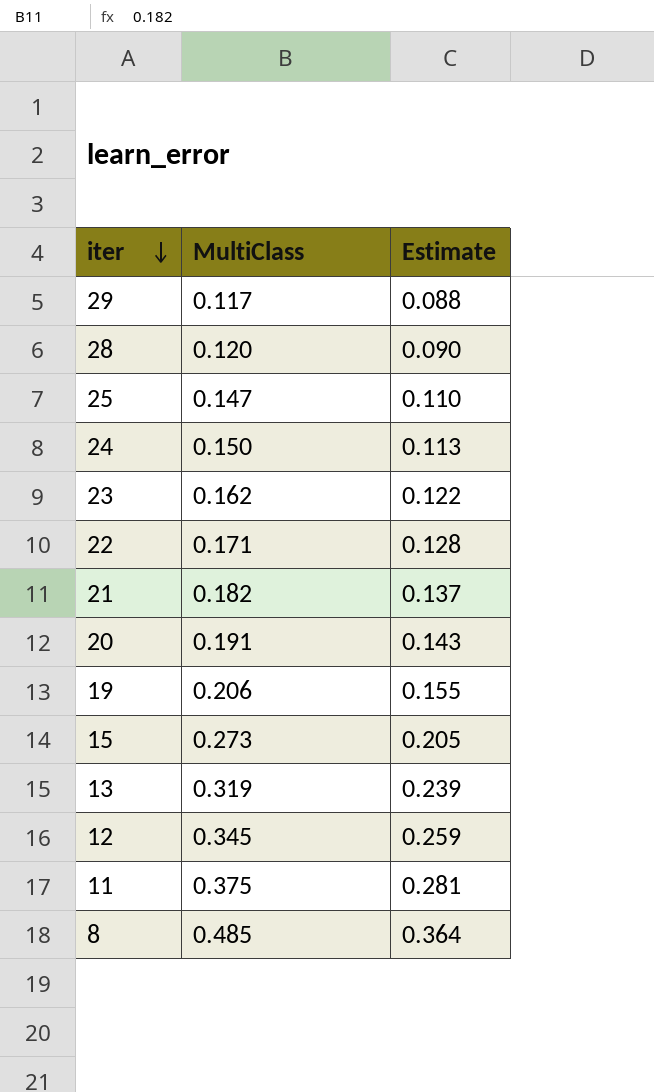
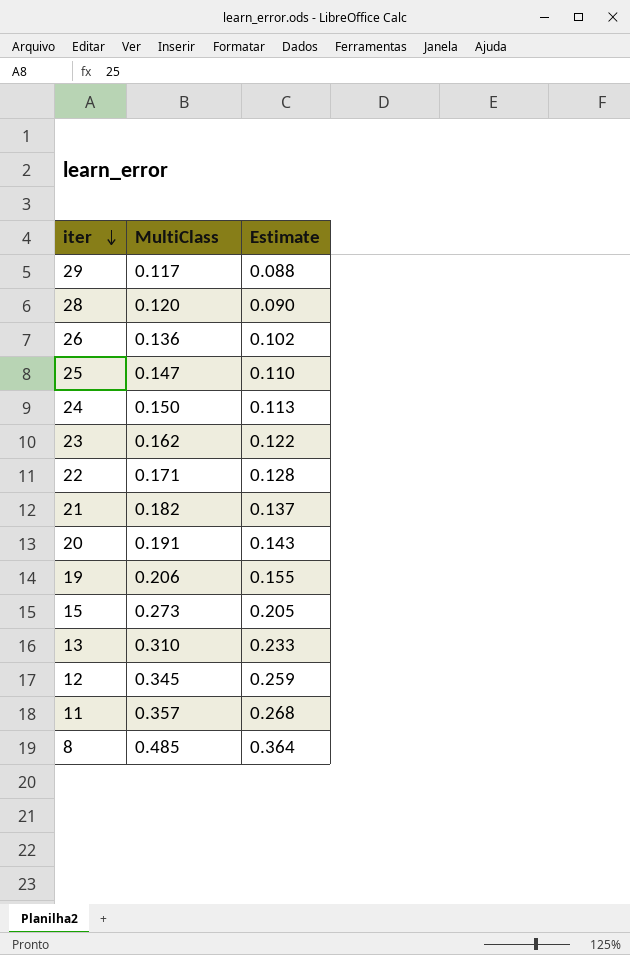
row 26: none -> 0.136 | 0.102
13 | MultiClass: 0.319 -> 0.310
13 | Estimate: 0.239 -> 0.233
11 | MultiClass: 0.375 -> 0.357
11 | Estimate: 0.281 -> 0.268

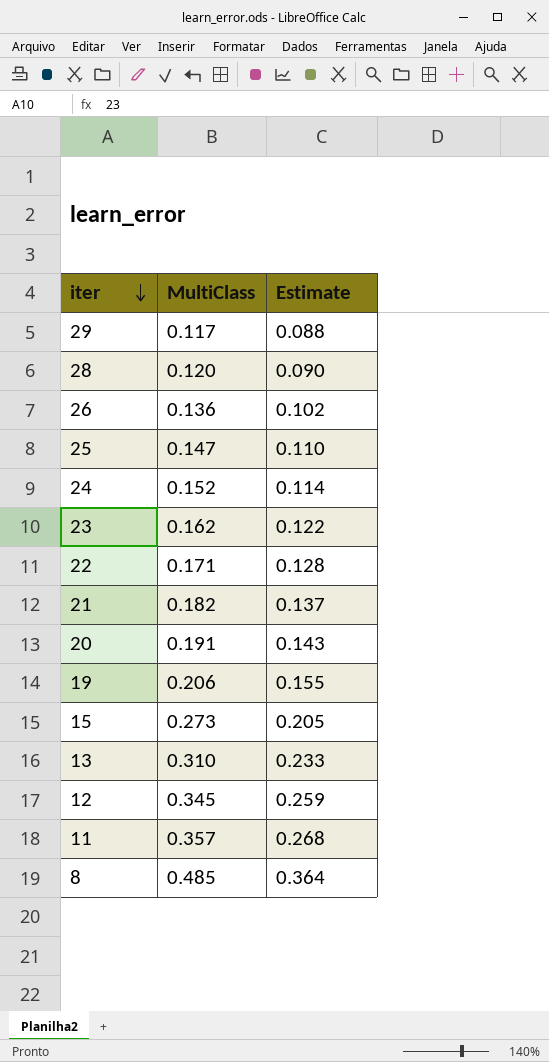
24 | MultiClass: 0.150 -> 0.152
24 | Estimate: 0.113 -> 0.114

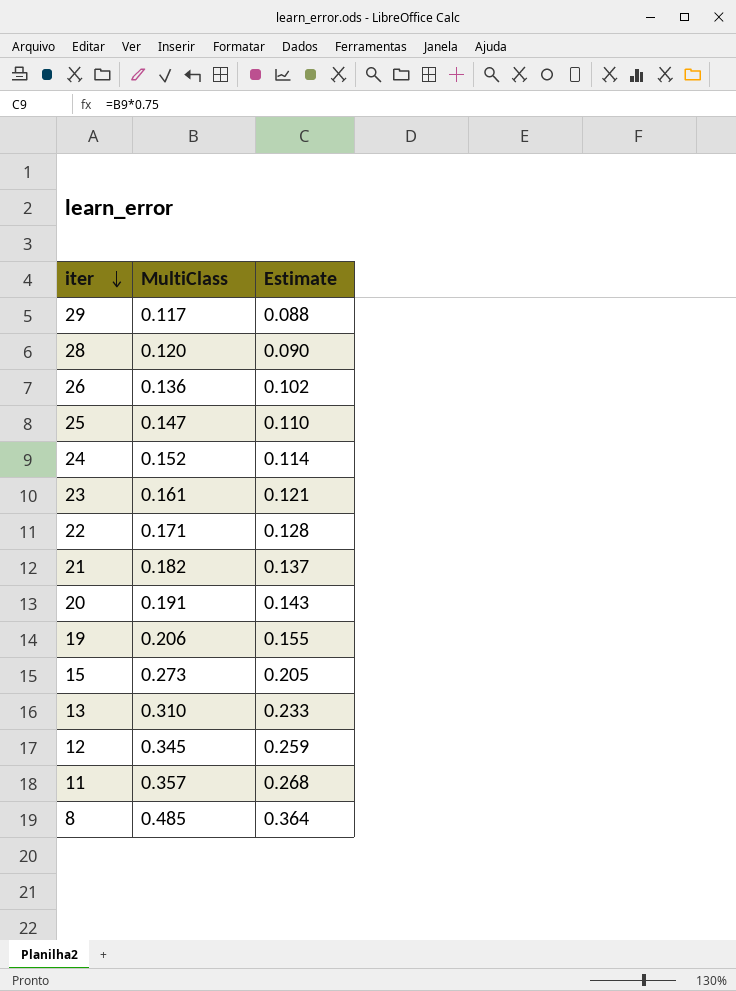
23 | MultiClass: 0.162 -> 0.161
23 | Estimate: 0.122 -> 0.121

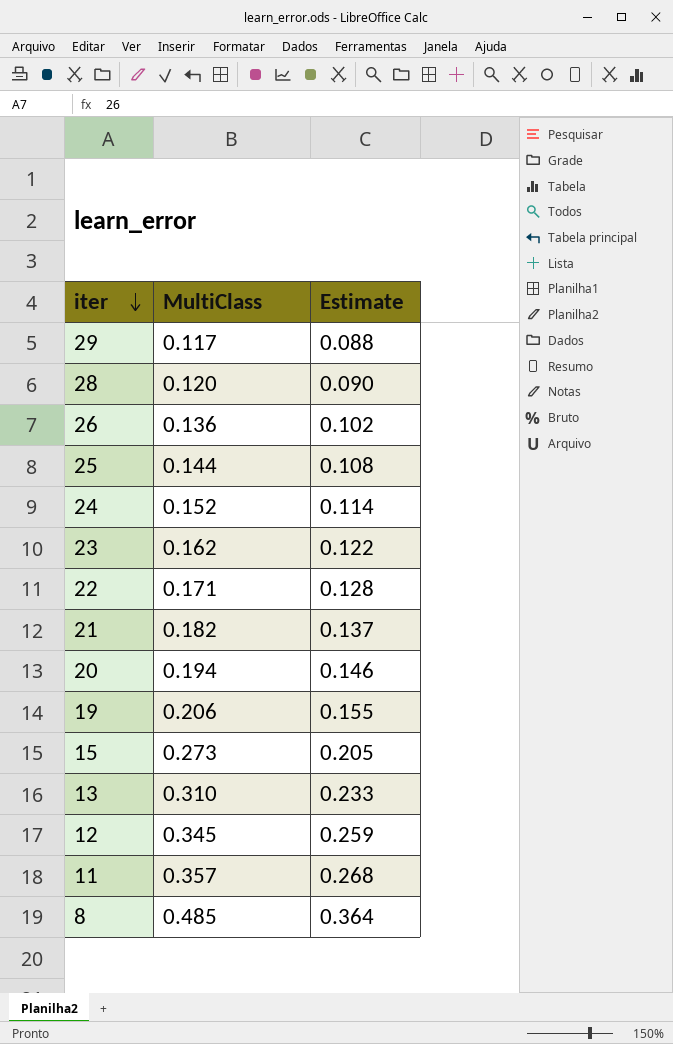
25 | MultiClass: 0.147 -> 0.144
25 | Estimate: 0.110 -> 0.108
23 | MultiClass: 0.161 -> 0.162
23 | Estimate: 0.121 -> 0.122
20 | MultiClass: 0.191 -> 0.194
20 | Estimate: 0.143 -> 0.146

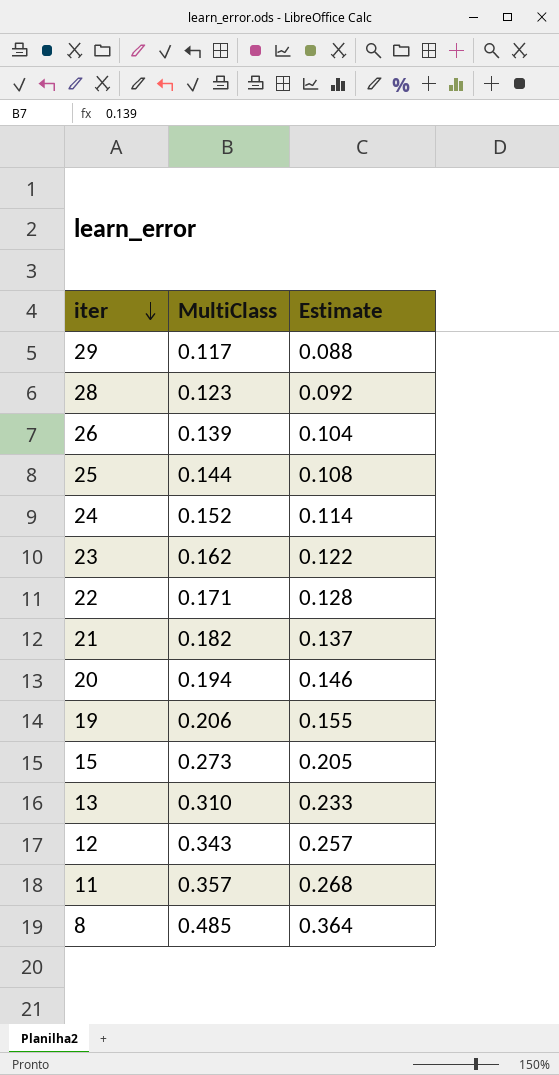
28 | MultiClass: 0.120 -> 0.123
28 | Estimate: 0.090 -> 0.092
26 | MultiClass: 0.136 -> 0.139
26 | Estimate: 0.102 -> 0.104
12 | MultiClass: 0.345 -> 0.343
12 | Estimate: 0.259 -> 0.257

